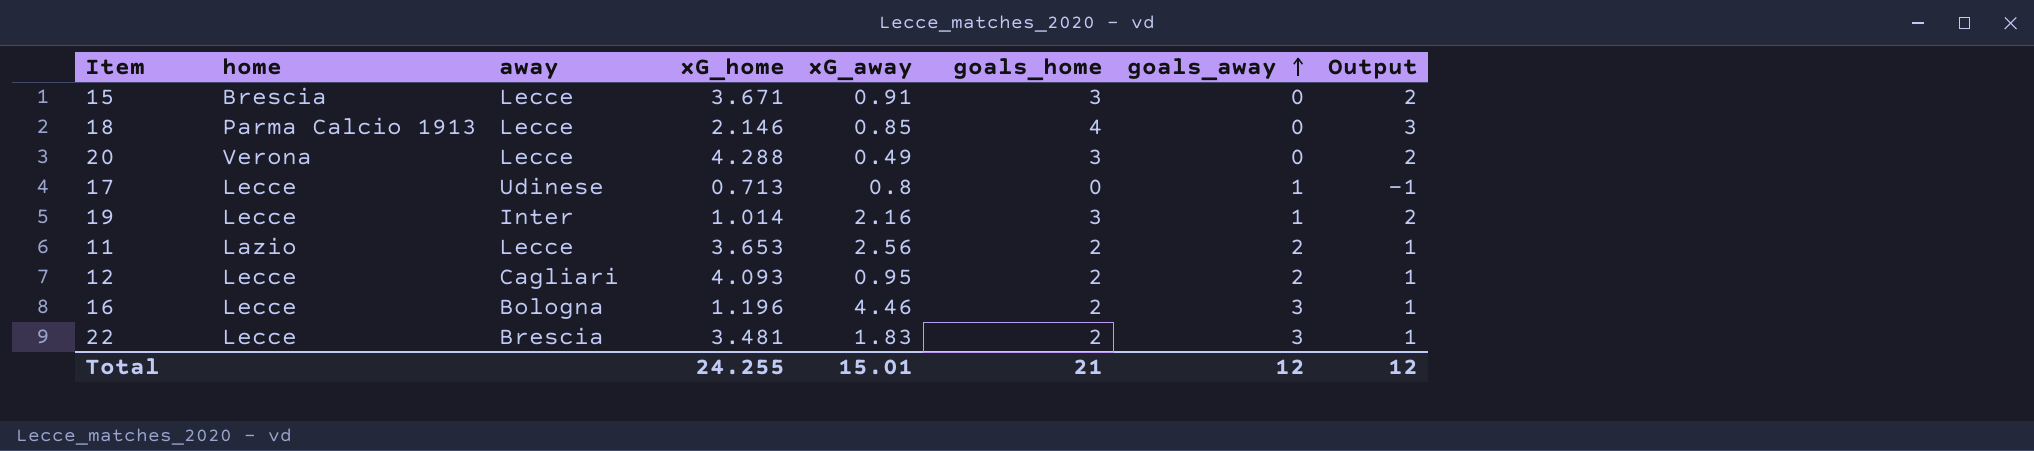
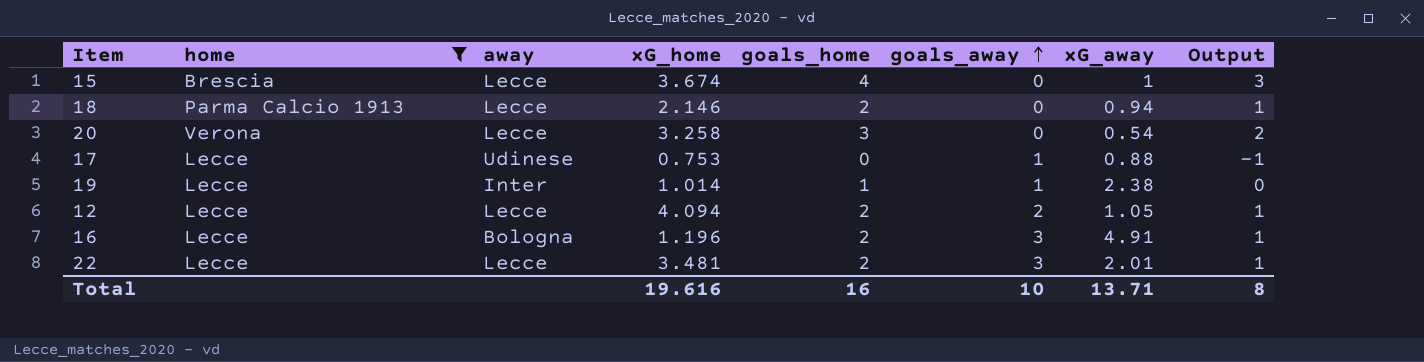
filter: none -> home != Lazio
column xG_away | position: 5 -> 7
15 | xG_home: 3.671 -> 3.674
15 | goals_home: 3 -> 4
15 | xG_away: 0.91 -> 1
15 | Output: 2 -> 3
18 | goals_home: 4 -> 2
18 | xG_away: 0.85 -> 0.94
18 | Output: 3 -> 1
20 | xG_home: 4.288 -> 3.258
20 | xG_away: 0.49 -> 0.54
17 | xG_home: 0.713 -> 0.753
17 | xG_away: 0.8 -> 0.88
19 | goals_home: 3 -> 1
19 | xG_away: 2.16 -> 2.38
19 | Output: 2 -> 0
12 | away: Cagliari -> Lecce
12 | xG_home: 4.093 -> 4.094
12 | xG_away: 0.95 -> 1.05
16 | xG_away: 4.46 -> 4.91
22 | away: Brescia -> Lecce
22 | xG_away: 1.83 -> 2.01
Total | xG_home: 24.255 -> 19.616
Total | goals_home: 21 -> 16
Total | goals_away: 12 -> 10
Total | xG_away: 15.01 -> 13.71
Total | Output: 12 -> 8

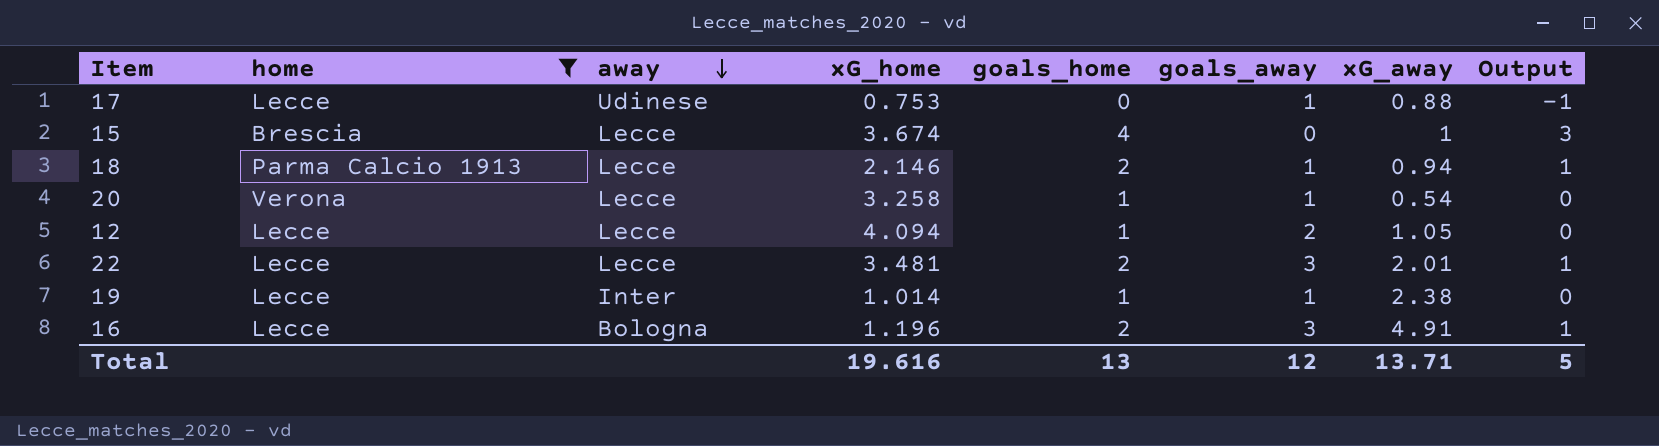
row order: goals_away ascending -> away descending
18 | goals_away: 0 -> 1
20 | goals_home: 3 -> 1
20 | goals_away: 0 -> 1
20 | Output: 2 -> 0
12 | goals_home: 2 -> 1
12 | Output: 1 -> 0
Total | goals_home: 16 -> 13
Total | goals_away: 10 -> 12
Total | Output: 8 -> 5

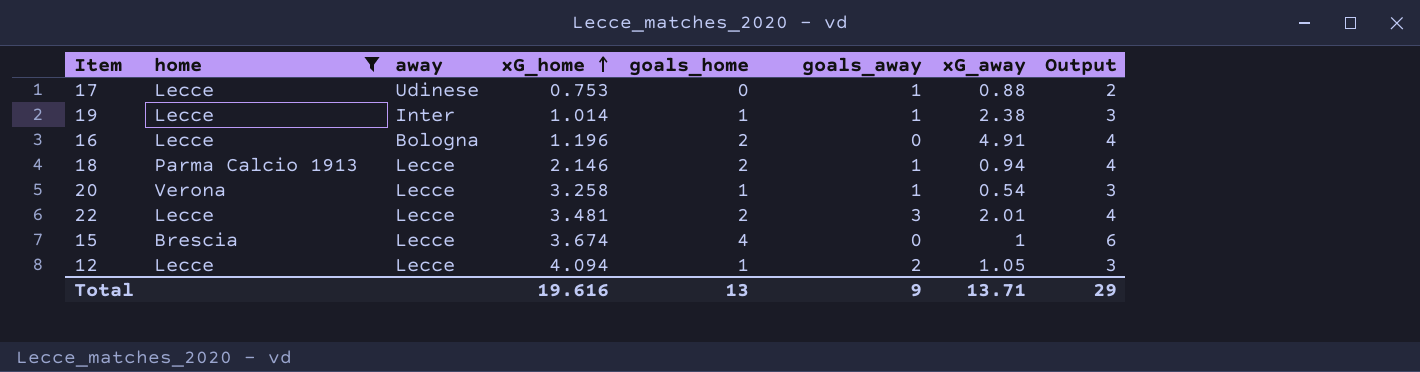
row order: away descending -> xG_home ascending
column Output | formula: [goals_home] - 1 -> [goals_home] + 2
16 | goals_away: 3 -> 0
Total | goals_away: 12 -> 9
Total | Output: 5 -> 29

